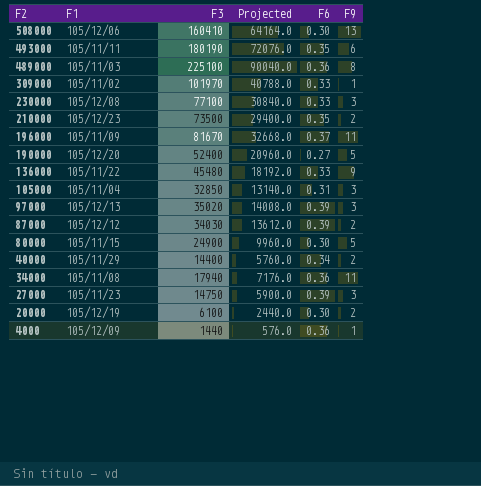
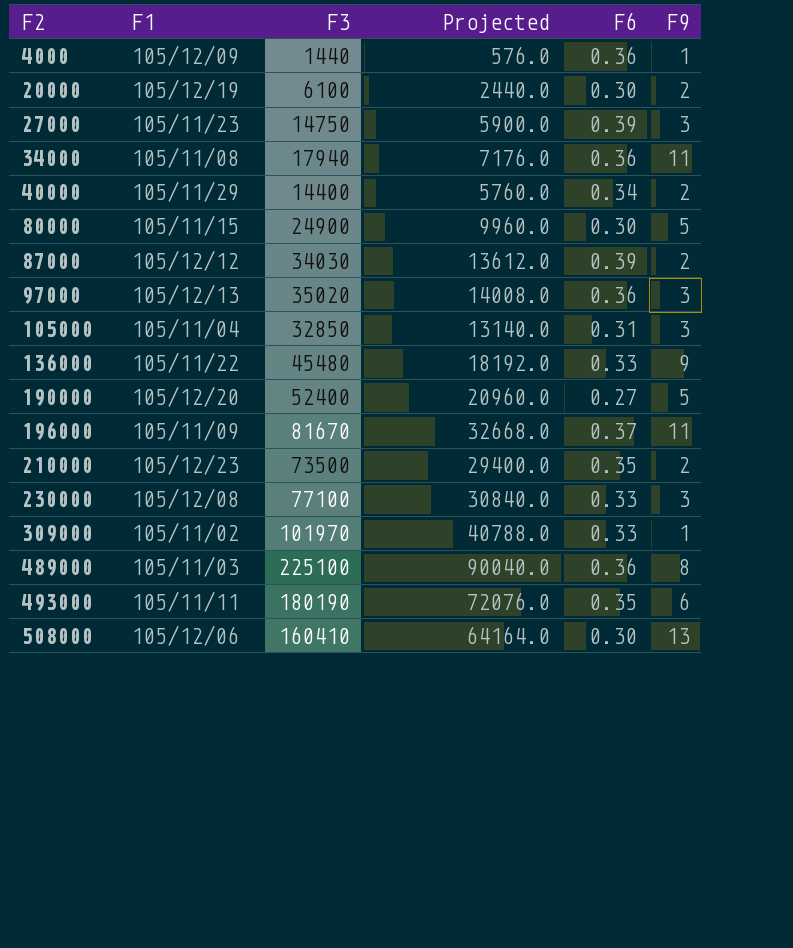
row order: F2 descending -> F2 ascending
97000 | F6: 0.39 -> 0.36

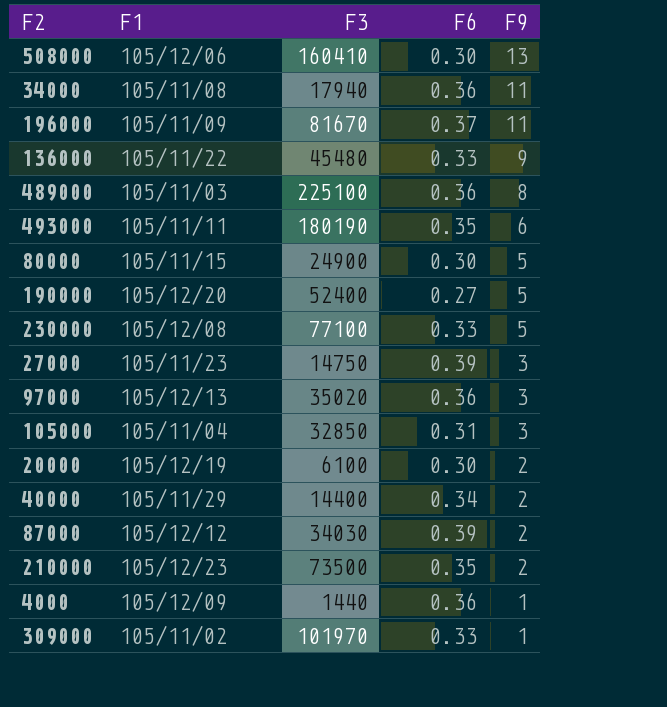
row order: F2 ascending -> F9 descending
column Projected | formula: [F3] * 0.4 -> none
230000 | F9: 3 -> 5

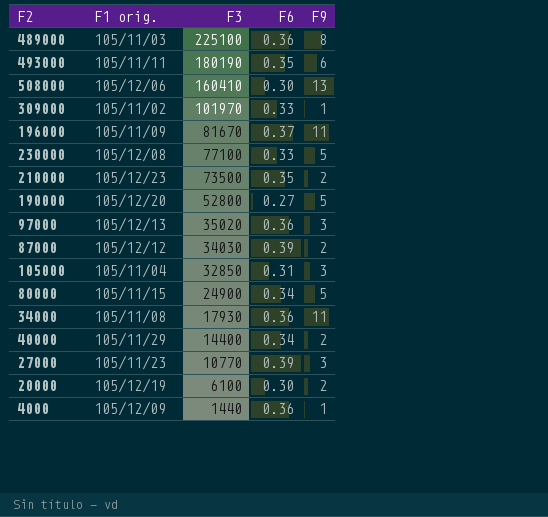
row order: F9 descending -> F3 descending
column name: F1 -> F1 orig.
row 136000: 105/11/22 | 45480 | 0.33 | 9 -> none
190000 | F3: 52400 -> 52800
80000 | F6: 0.30 -> 0.34
34000 | F3: 17940 -> 17930
27000 | F3: 14750 -> 10770

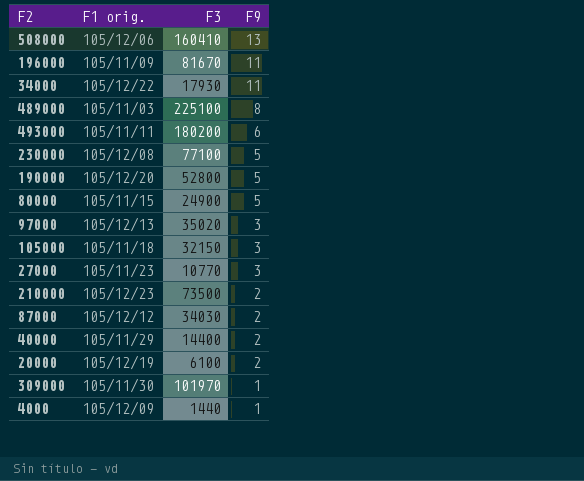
row order: F3 descending -> F9 descending
column F6 | position: 4 -> none
34000 | F1 orig.: 105/11/08 -> 105/12/22
493000 | F3: 180190 -> 180200
105000 | F1 orig.: 105/11/04 -> 105/11/18
105000 | F3: 32850 -> 32150
309000 | F1 orig.: 105/11/02 -> 105/11/30

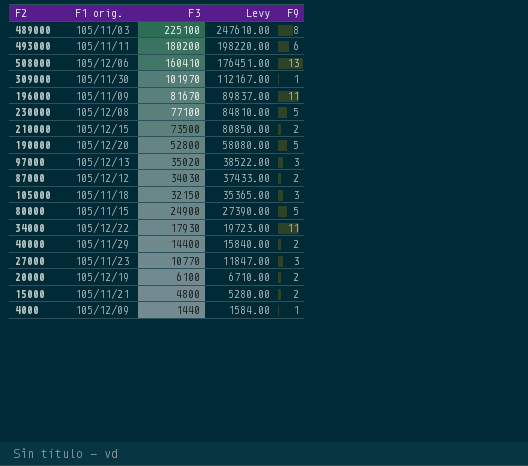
row order: F9 descending -> F3 descending
column Levy | formula: none -> [F3] * 1.1
210000 | F1 orig.: 105/12/23 -> 105/12/15
row 15000: none -> 105/11/21 | 4800 | 5280.00 | 2

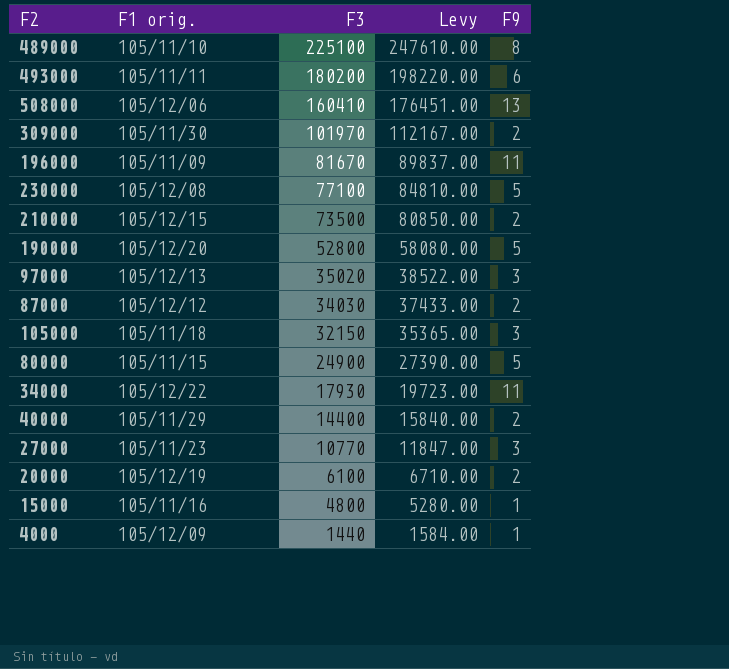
489000 | F1 orig.: 105/11/03 -> 105/11/10
309000 | F9: 1 -> 2
15000 | F1 orig.: 105/11/21 -> 105/11/16
15000 | F9: 2 -> 1

